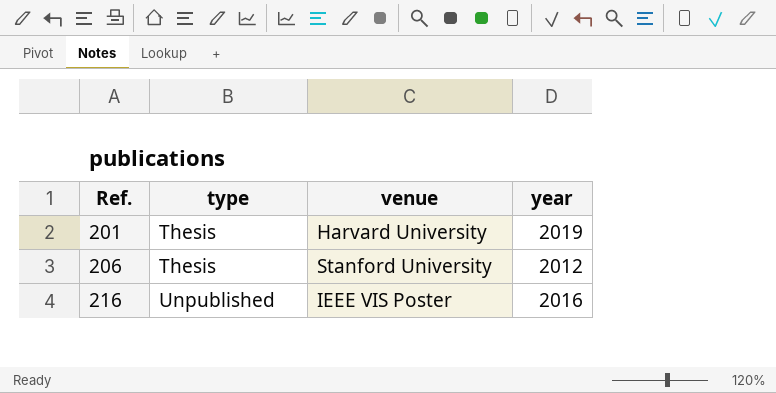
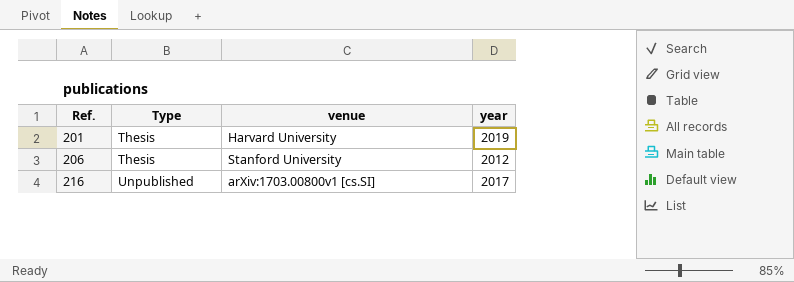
column name: type -> Type
216 | venue: IEEE VIS Poster -> arXiv:1703.00800v1 [cs.SI]
216 | year: 2016 -> 2017

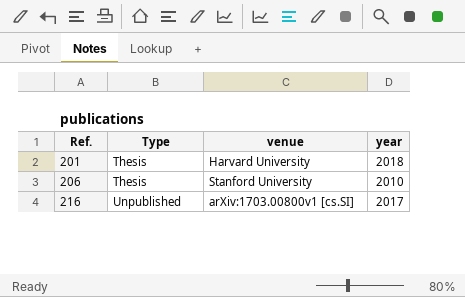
201 | year: 2019 -> 2018
206 | year: 2012 -> 2010

